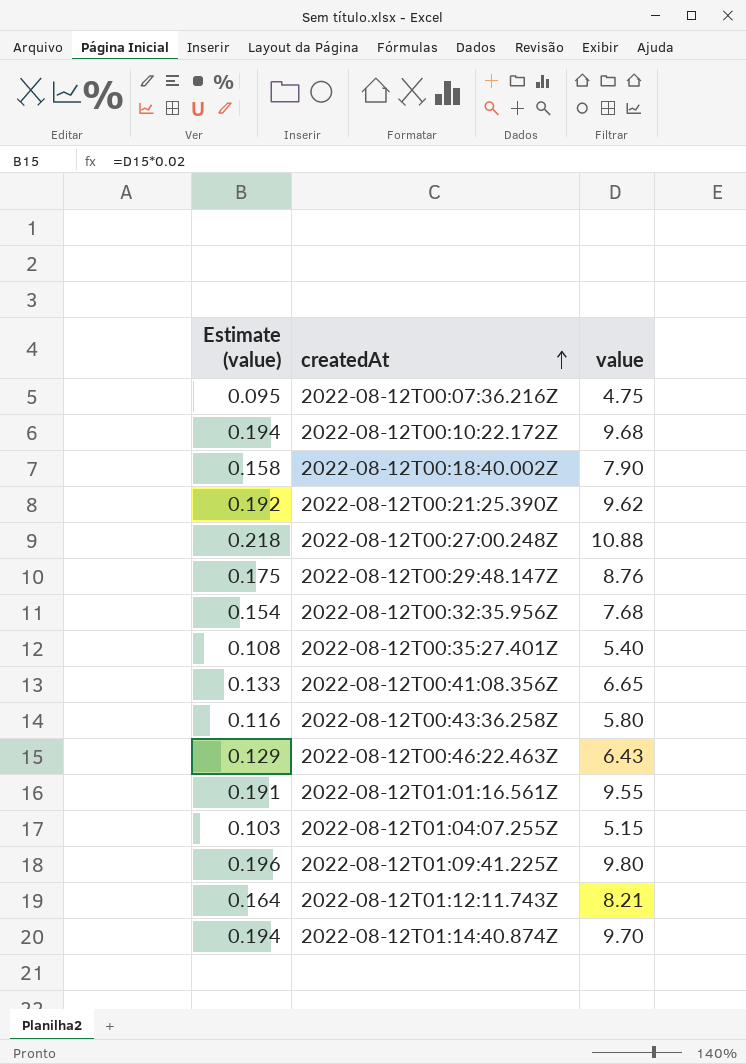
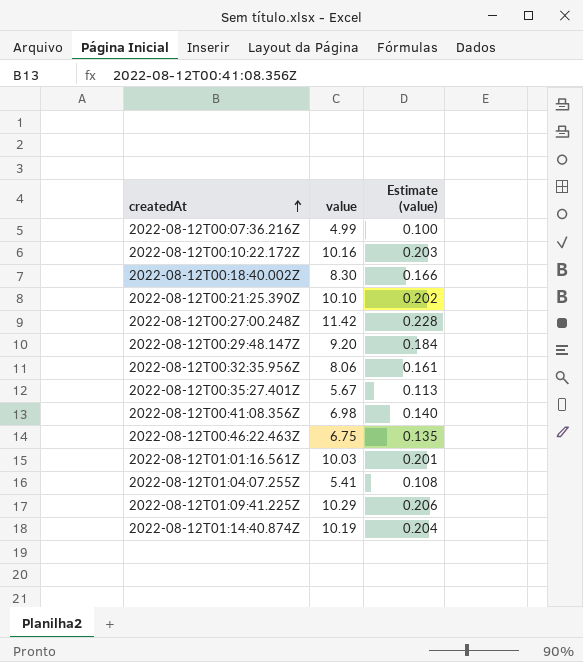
column Estimate (value) | position: 1 -> 3
row 2022-08-12T00:43:36.258Z: 0.116 | 5.80 -> none
row 2022-08-12T01:12:11.743Z: 0.164 | 8.21 -> none
2022-08-12T00:07:36.216Z | value: 4.75 -> 4.99
2022-08-12T00:07:36.216Z | Estimate (value): 0.095 -> 0.100
2022-08-12T00:10:22.172Z | value: 9.68 -> 10.16
2022-08-12T00:10:22.172Z | Estimate (value): 0.194 -> 0.203
2022-08-12T00:18:40.002Z | value: 7.90 -> 8.30
2022-08-12T00:18:40.002Z | Estimate (value): 0.158 -> 0.166
2022-08-12T00:21:25.390Z | value: 9.62 -> 10.10
2022-08-12T00:21:25.390Z | Estimate (value): 0.192 -> 0.202
2022-08-12T00:27:00.248Z | value: 10.88 -> 11.42
2022-08-12T00:27:00.248Z | Estimate (value): 0.218 -> 0.228
2022-08-12T00:29:48.147Z | value: 8.76 -> 9.20
2022-08-12T00:29:48.147Z | Estimate (value): 0.175 -> 0.184
2022-08-12T00:32:35.956Z | value: 7.68 -> 8.06
2022-08-12T00:32:35.956Z | Estimate (value): 0.154 -> 0.161
2022-08-12T00:35:27.401Z | value: 5.40 -> 5.67
2022-08-12T00:35:27.401Z | Estimate (value): 0.108 -> 0.113
2022-08-12T00:41:08.356Z | value: 6.65 -> 6.98
2022-08-12T00:41:08.356Z | Estimate (value): 0.133 -> 0.140
2022-08-12T00:46:22.463Z | value: 6.43 -> 6.75
2022-08-12T00:46:22.463Z | Estimate (value): 0.129 -> 0.135
2022-08-12T01:01:16.561Z | value: 9.55 -> 10.03
2022-08-12T01:01:16.561Z | Estimate (value): 0.191 -> 0.201
2022-08-12T01:04:07.255Z | value: 5.15 -> 5.41
2022-08-12T01:04:07.255Z | Estimate (value): 0.103 -> 0.108
2022-08-12T01:09:41.225Z | value: 9.80 -> 10.29
2022-08-12T01:09:41.225Z | Estimate (value): 0.196 -> 0.206
2022-08-12T01:14:40.874Z | value: 9.70 -> 10.19
2022-08-12T01:14:40.874Z | Estimate (value): 0.194 -> 0.204

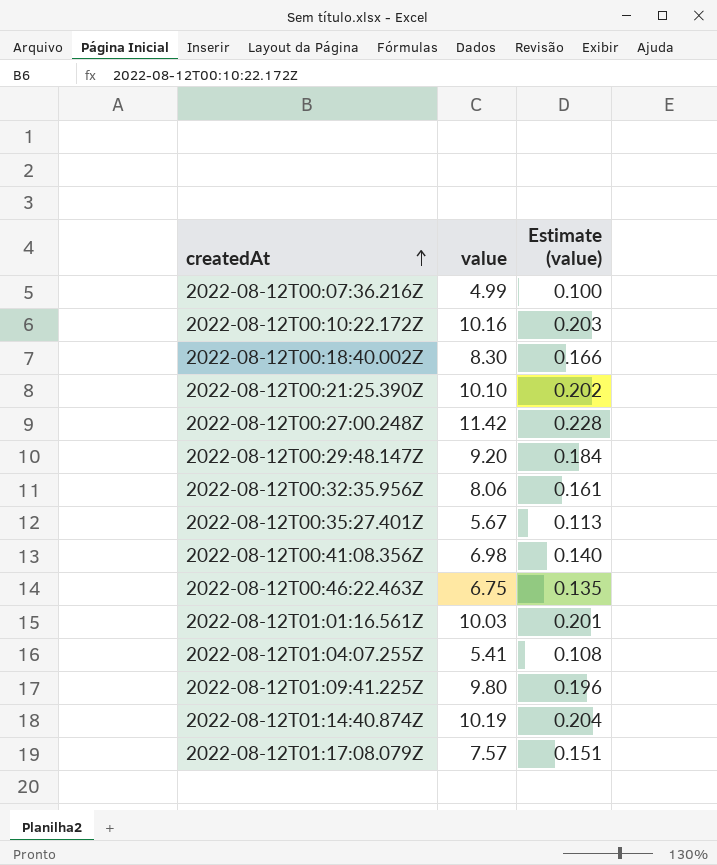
2022-08-12T01:09:41.225Z | value: 10.29 -> 9.80
2022-08-12T01:09:41.225Z | Estimate (value): 0.206 -> 0.196
row 2022-08-12T01:17:08.079Z: none -> 7.57 | 0.151

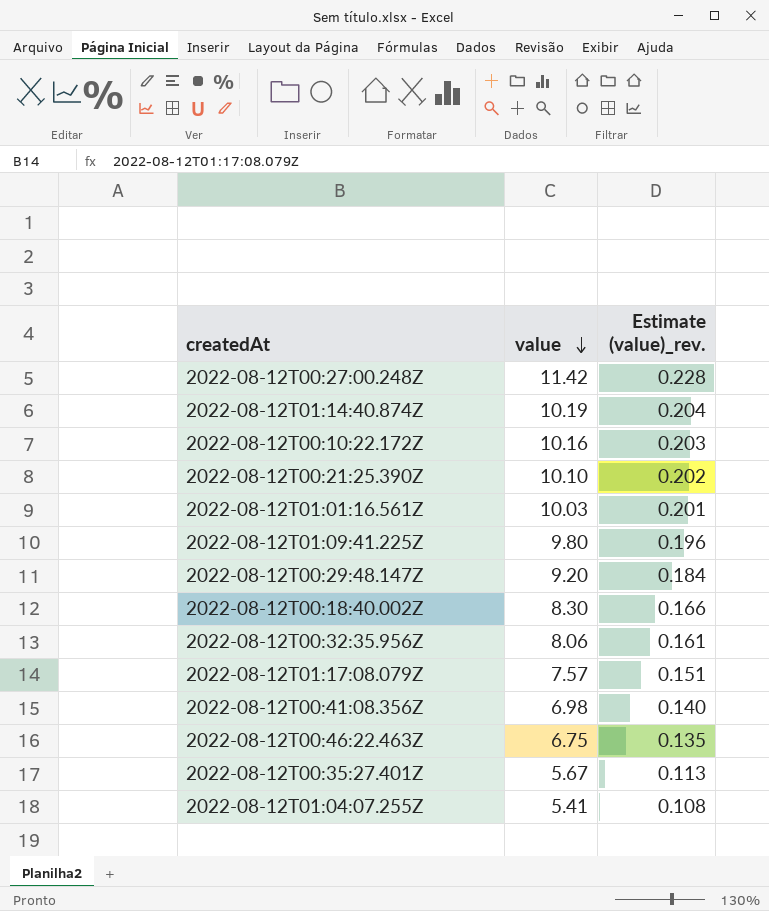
row order: createdAt ascending -> value descending
column name: Estimate (value) -> Estimate (value)_rev.
row 2022-08-12T00:07:36.216Z: 4.99 | 0.100 -> none

